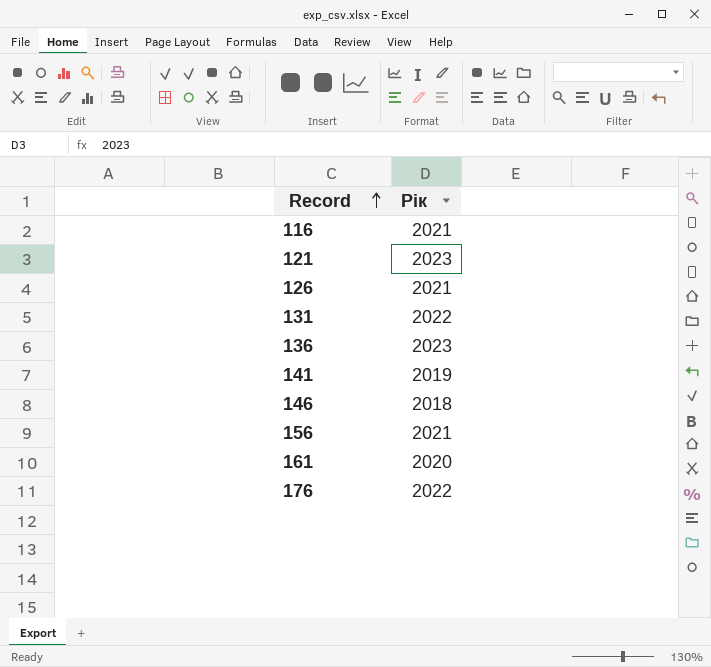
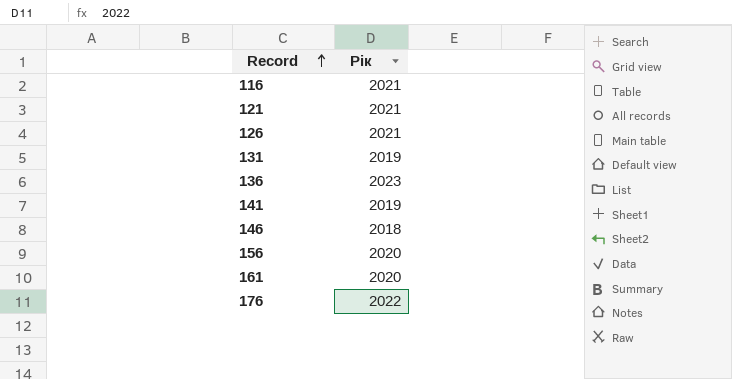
121 | Рік: 2023 -> 2021
131 | Рік: 2022 -> 2019
156 | Рік: 2021 -> 2020

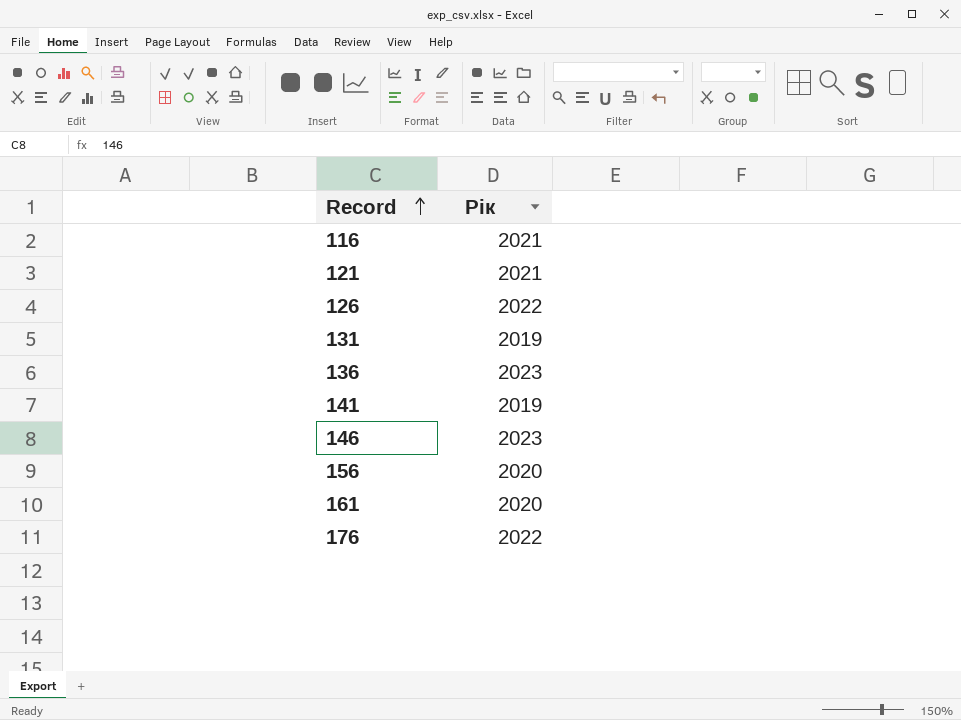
126 | Рік: 2021 -> 2022
146 | Рік: 2018 -> 2023

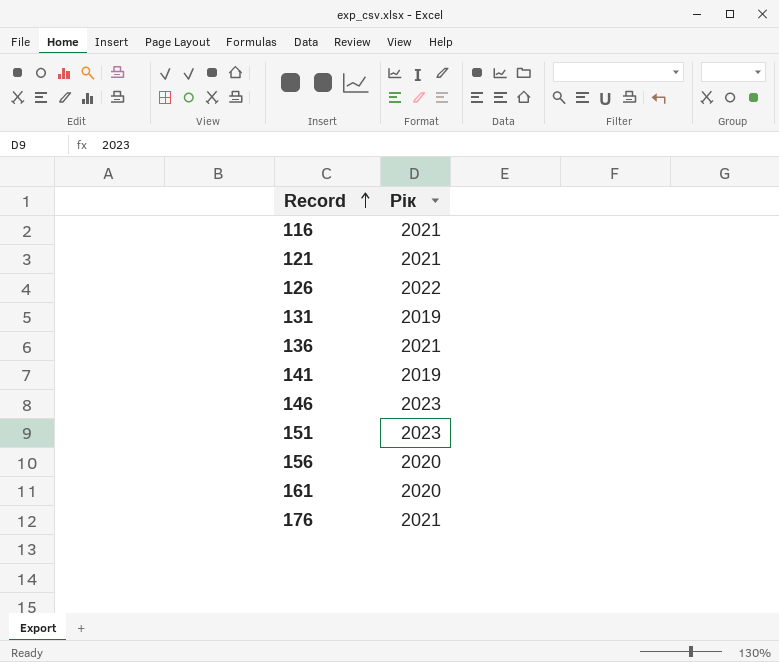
136 | Рік: 2023 -> 2021
row 151: none -> 2023
176 | Рік: 2022 -> 2021

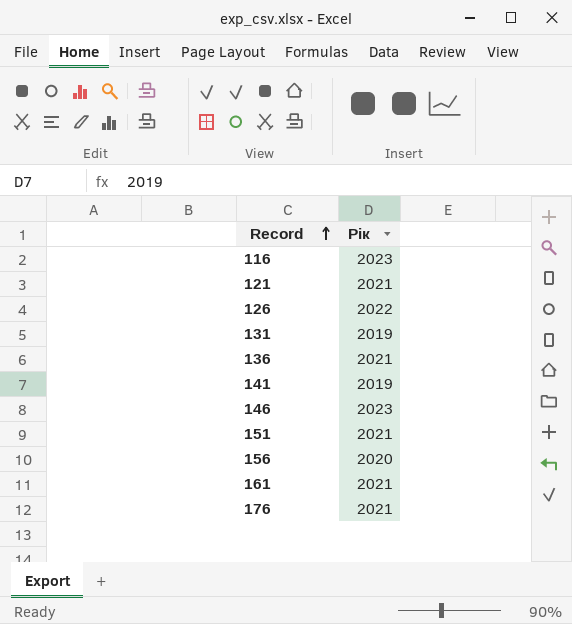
116 | Рік: 2021 -> 2023
151 | Рік: 2023 -> 2021
161 | Рік: 2020 -> 2021

